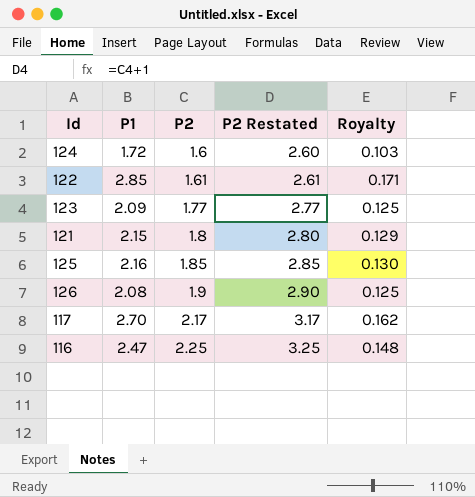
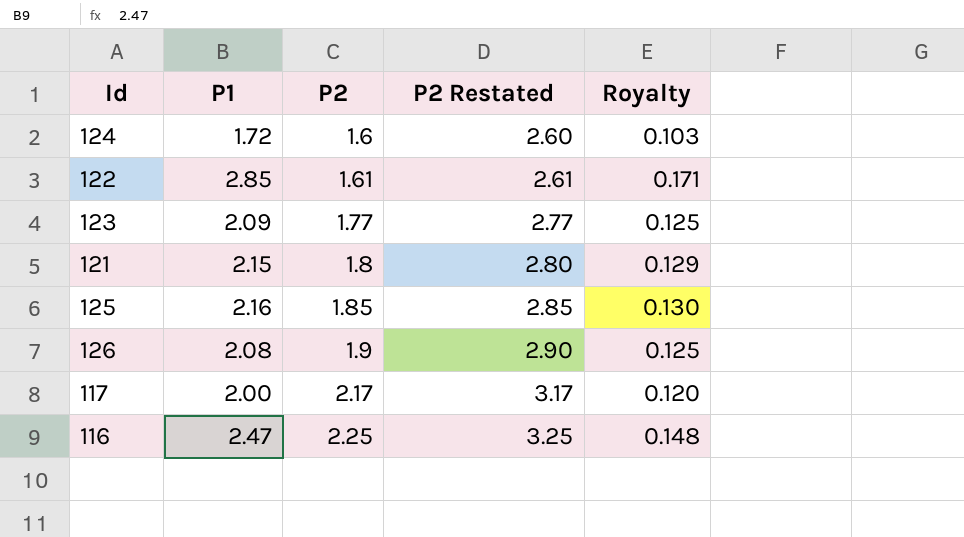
117 | P1: 2.70 -> 2.00
117 | Royalty: 0.162 -> 0.120

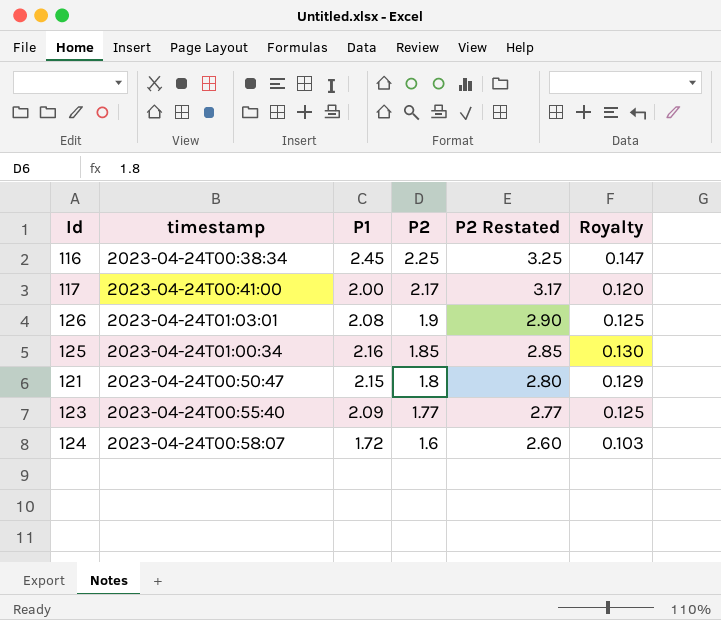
row order: P2 ascending -> P2 descending
column timestamp | position: none -> 2
row 122: 2.85 | 1.61 | 2.61 | 0.171 -> none
116 | P1: 2.47 -> 2.45
116 | Royalty: 0.148 -> 0.147

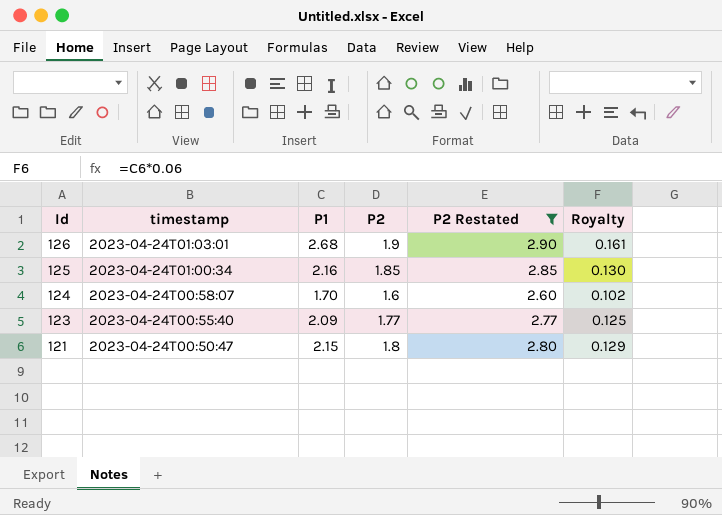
filter: none -> P2 Restated <= 2.90
row order: P2 descending -> Id descending
126 | P1: 2.08 -> 2.68
126 | Royalty: 0.125 -> 0.161
124 | P1: 1.72 -> 1.70
124 | Royalty: 0.103 -> 0.102

